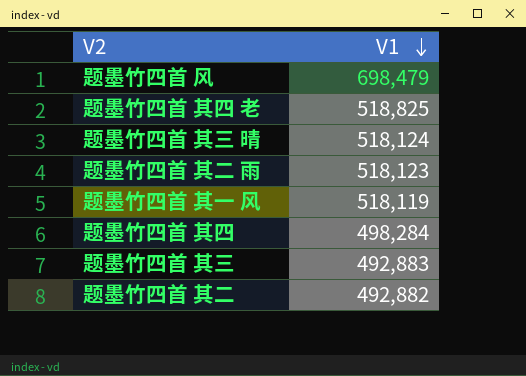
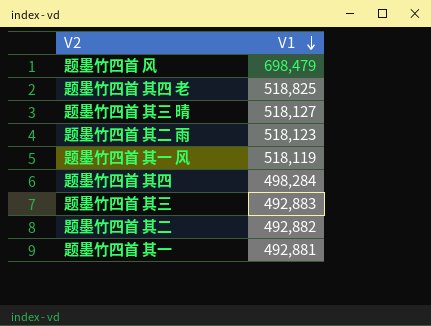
题墨竹四首 其三 晴 | V1: 518,124 -> 518,127
row 题墨竹四首 其一: none -> 492,881

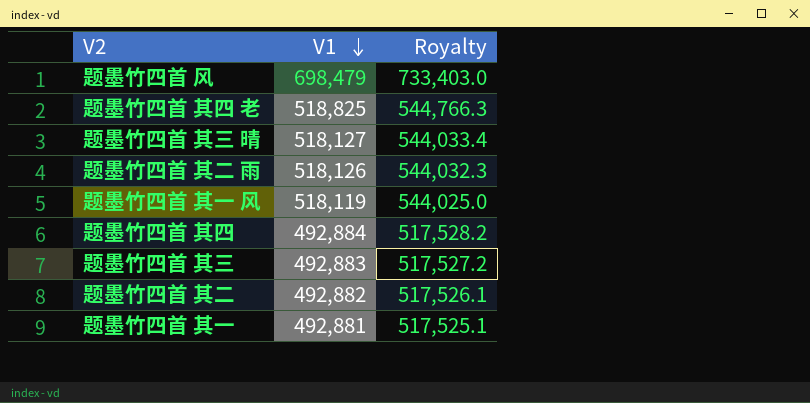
column Royalty | formula: none -> [V1] * 1.05
题墨竹四首 其二 雨 | V1: 518,123 -> 518,126
题墨竹四首 其四 | V1: 498,284 -> 492,884

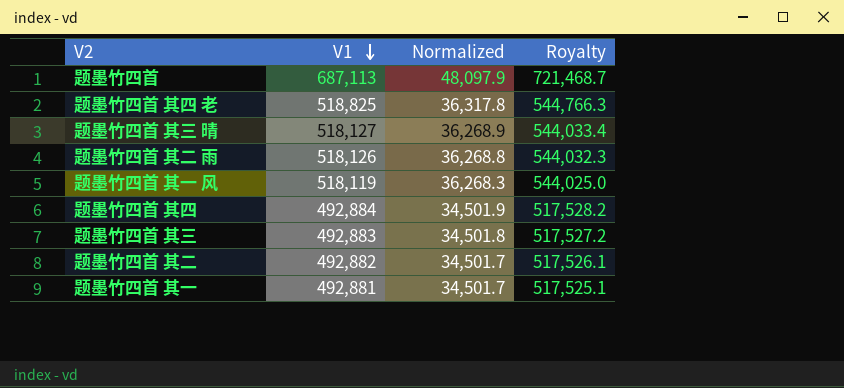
column Normalized | formula: none -> [V1] * 0.07
row 题墨竹四首 风: 698,479 | 733,403.0 -> none
row 题墨竹四首: none -> 687,113 | 48,097.9 | 721,468.7

